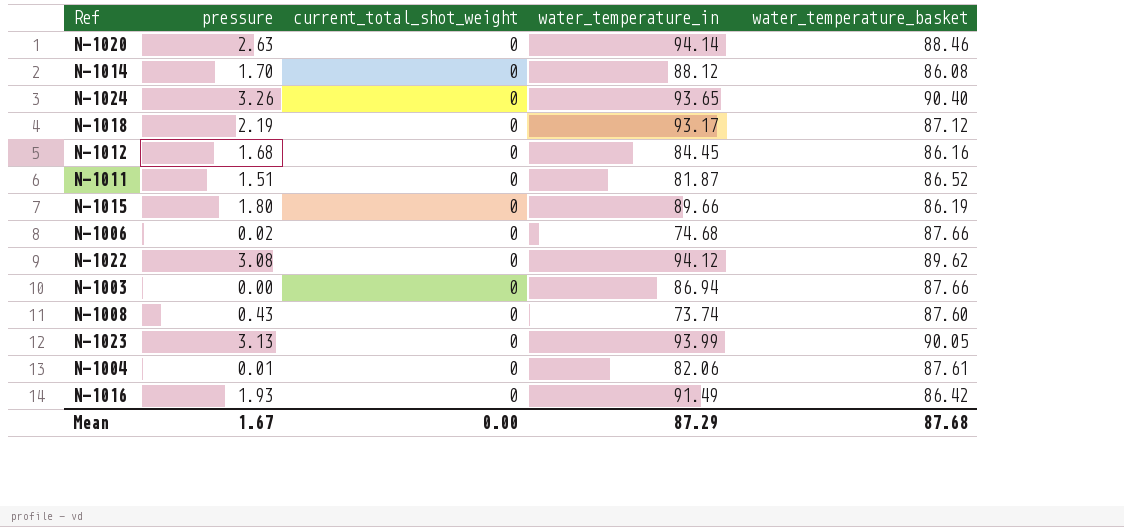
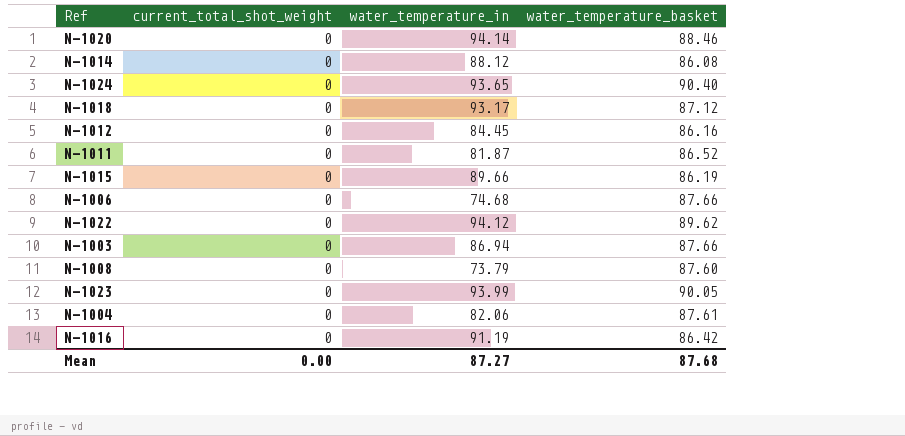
column pressure | position: 2 -> none
N-1008 | water_temperature_in: 73.74 -> 73.79
N-1016 | water_temperature_in: 91.49 -> 91.19
Mean | water_temperature_in: 87.29 -> 87.27

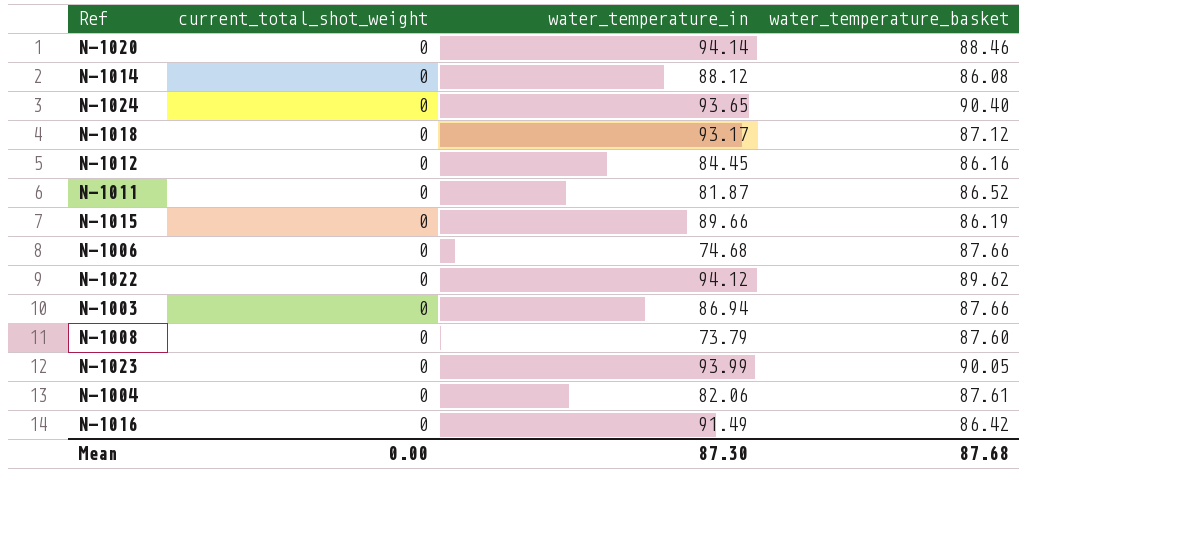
N-1016 | water_temperature_in: 91.19 -> 91.49
Mean | water_temperature_in: 87.27 -> 87.30

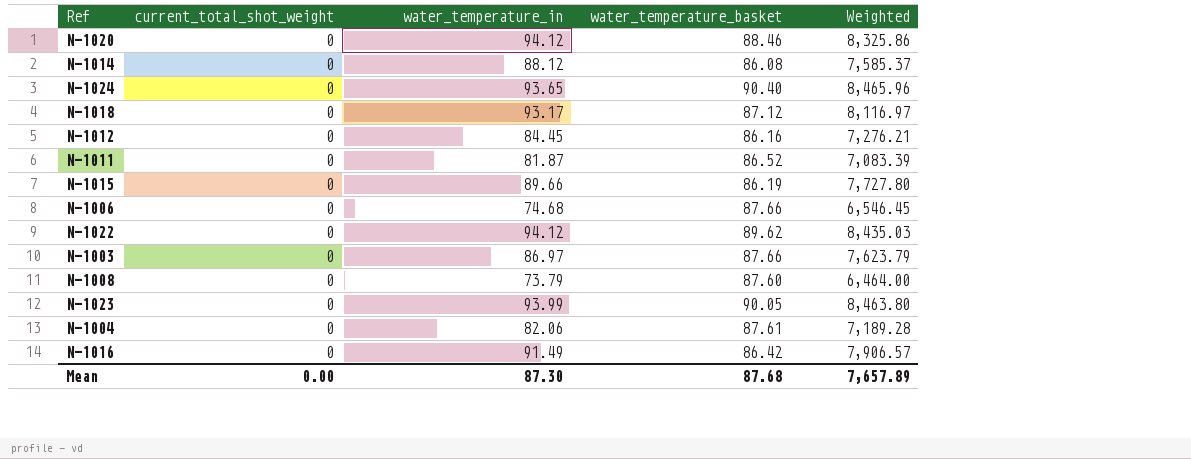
column Weighted | formula: none -> [water_temperature_in] * [water_temperature_basket]
N-1020 | water_temperature_in: 94.14 -> 94.12
N-1003 | water_temperature_in: 86.94 -> 86.97

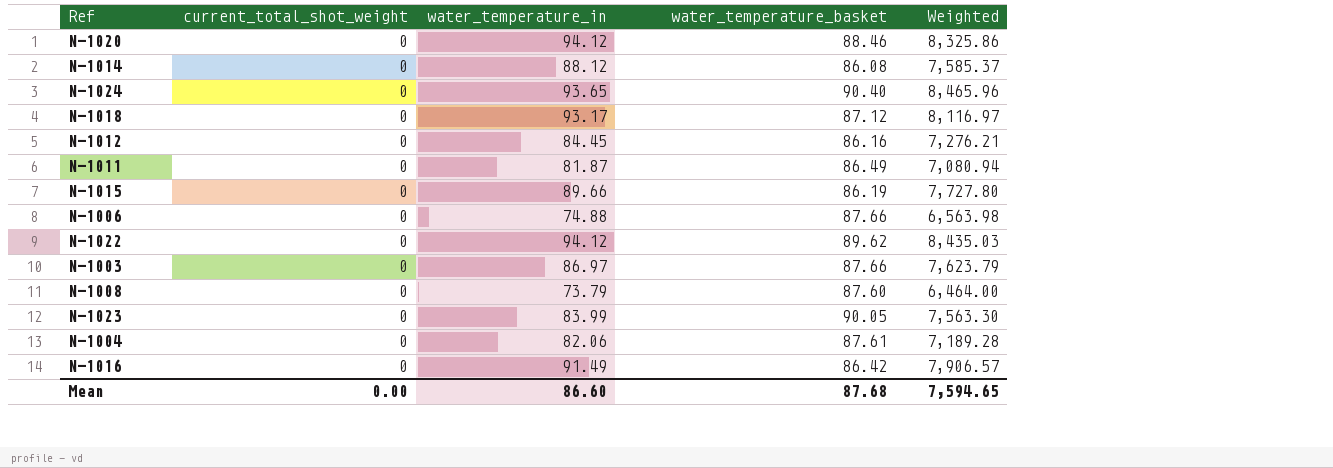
N-1011 | water_temperature_basket: 86.52 -> 86.49
N-1011 | Weighted: 7,083.39 -> 7,080.94
N-1006 | water_temperature_in: 74.68 -> 74.88
N-1006 | Weighted: 6,546.45 -> 6,563.98
N-1023 | water_temperature_in: 93.99 -> 83.99
N-1023 | Weighted: 8,463.80 -> 7,563.30
Mean | water_temperature_in: 87.30 -> 86.60
Mean | Weighted: 7,657.89 -> 7,594.65

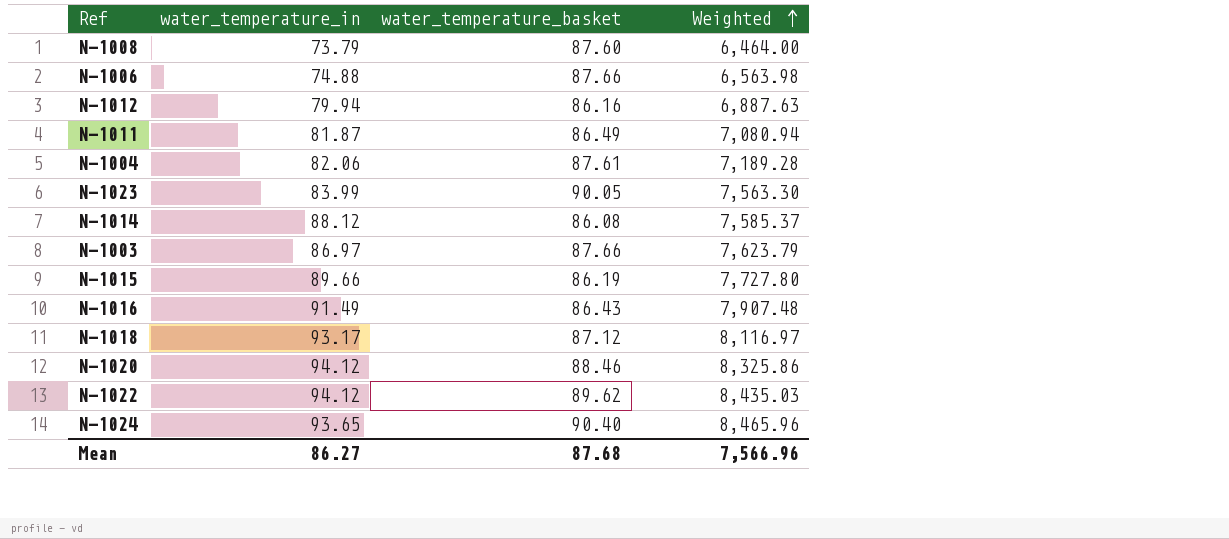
row order: none -> Weighted ascending
column current_total_shot_weight | position: 2 -> none
N-1012 | water_temperature_in: 84.45 -> 79.94
N-1012 | Weighted: 7,276.21 -> 6,887.63
N-1016 | water_temperature_basket: 86.42 -> 86.43
N-1016 | Weighted: 7,906.57 -> 7,907.48
Mean | water_temperature_in: 86.60 -> 86.27
Mean | Weighted: 7,594.65 -> 7,566.96

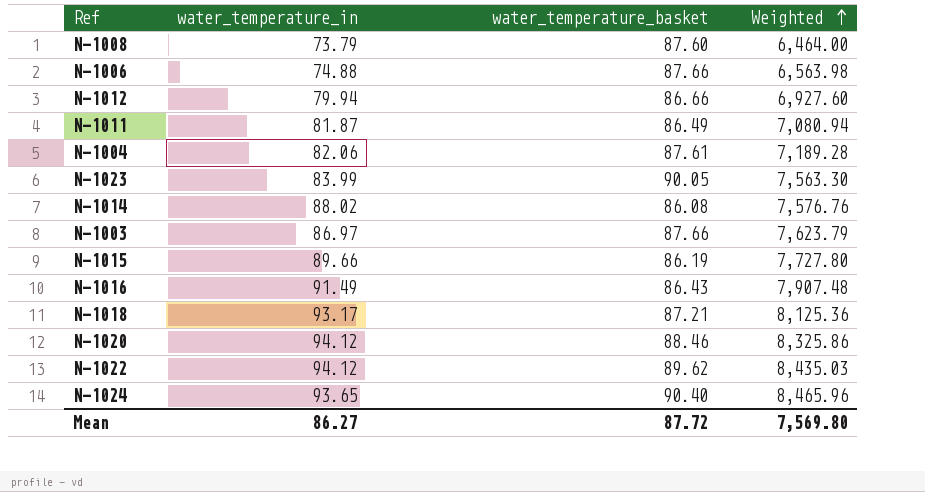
N-1012 | water_temperature_basket: 86.16 -> 86.66
N-1012 | Weighted: 6,887.63 -> 6,927.60
N-1014 | water_temperature_in: 88.12 -> 88.02
N-1014 | Weighted: 7,585.37 -> 7,576.76
N-1018 | water_temperature_basket: 87.12 -> 87.21
N-1018 | Weighted: 8,116.97 -> 8,125.36
Mean | water_temperature_basket: 87.68 -> 87.72
Mean | Weighted: 7,566.96 -> 7,569.80

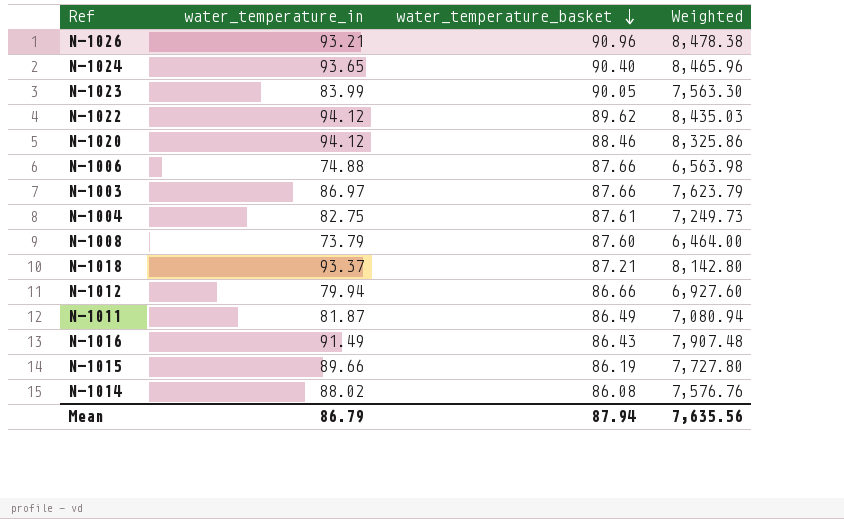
row order: Weighted ascending -> water_temperature_basket descending
row N-1026: none -> 93.21 | 90.96 | 8,478.38
N-1004 | water_temperature_in: 82.06 -> 82.75
N-1004 | Weighted: 7,189.28 -> 7,249.73
N-1018 | water_temperature_in: 93.17 -> 93.37
N-1018 | Weighted: 8,125.36 -> 8,142.80
Mean | water_temperature_in: 86.27 -> 86.79
Mean | water_temperature_basket: 87.72 -> 87.94
Mean | Weighted: 7,569.80 -> 7,635.56

